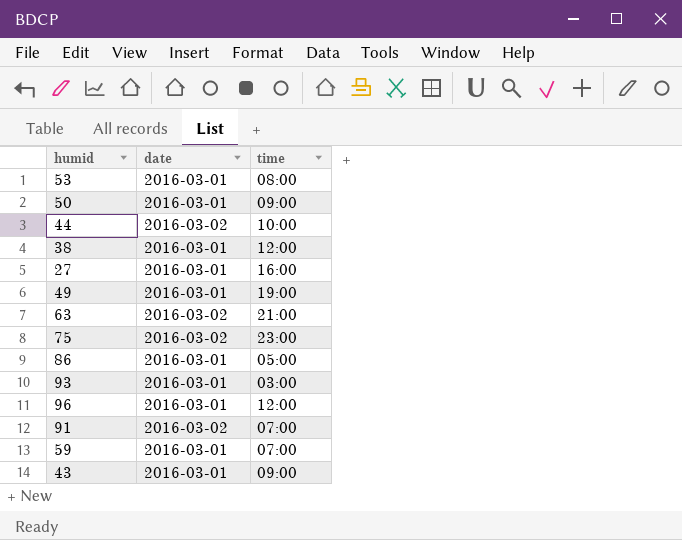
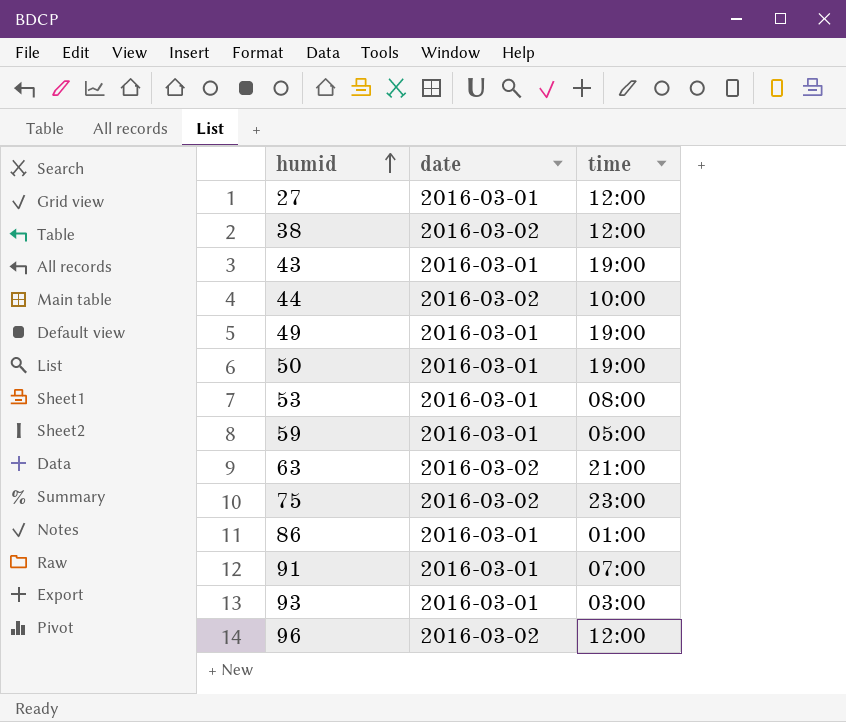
row order: none -> humid ascending
27 | time: 16:00 -> 12:00
38 | date: 2016-03-01 -> 2016-03-02
43 | time: 09:00 -> 19:00
50 | time: 09:00 -> 19:00
59 | time: 07:00 -> 05:00
86 | time: 05:00 -> 01:00
91 | date: 2016-03-02 -> 2016-03-01
96 | date: 2016-03-01 -> 2016-03-02

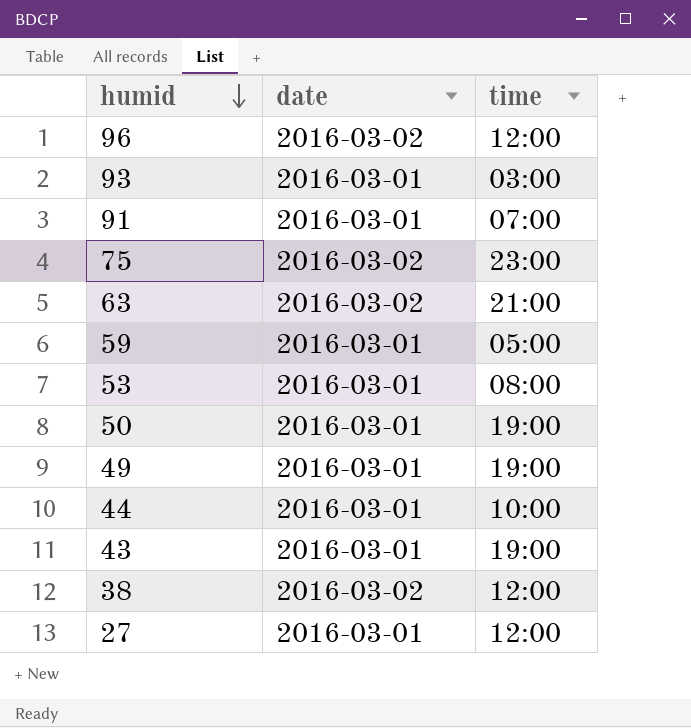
row order: humid ascending -> humid descending
row 86: 2016-03-01 | 01:00 -> none
44 | date: 2016-03-02 -> 2016-03-01

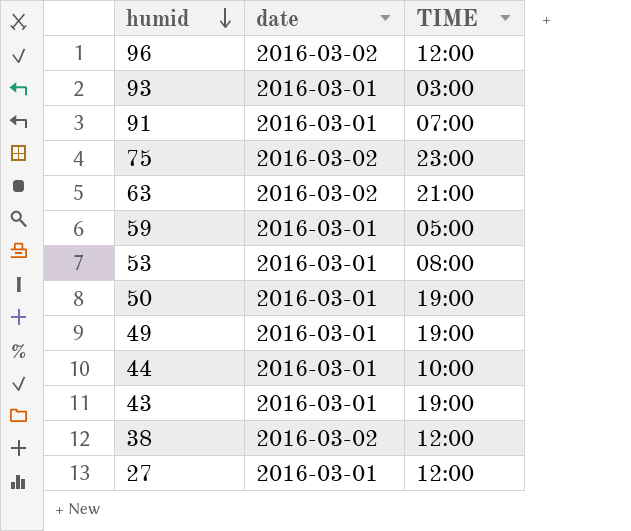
column name: time -> TIME

